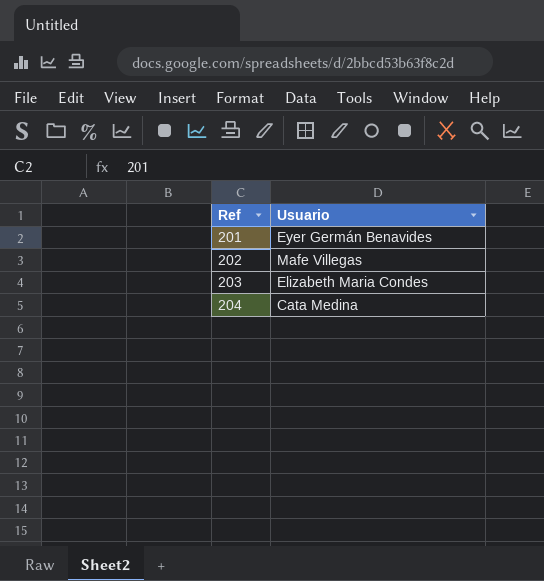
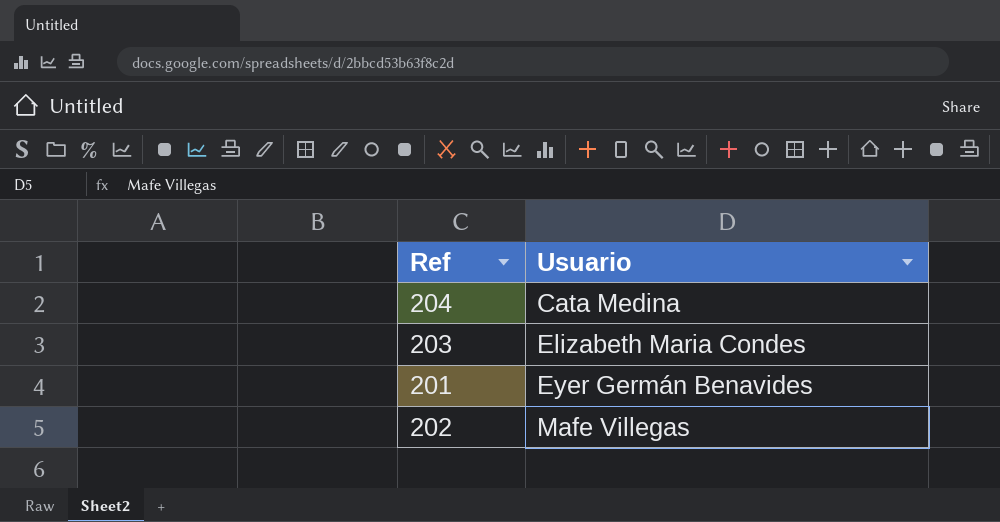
row order: Ref ascending -> Usuario ascending

